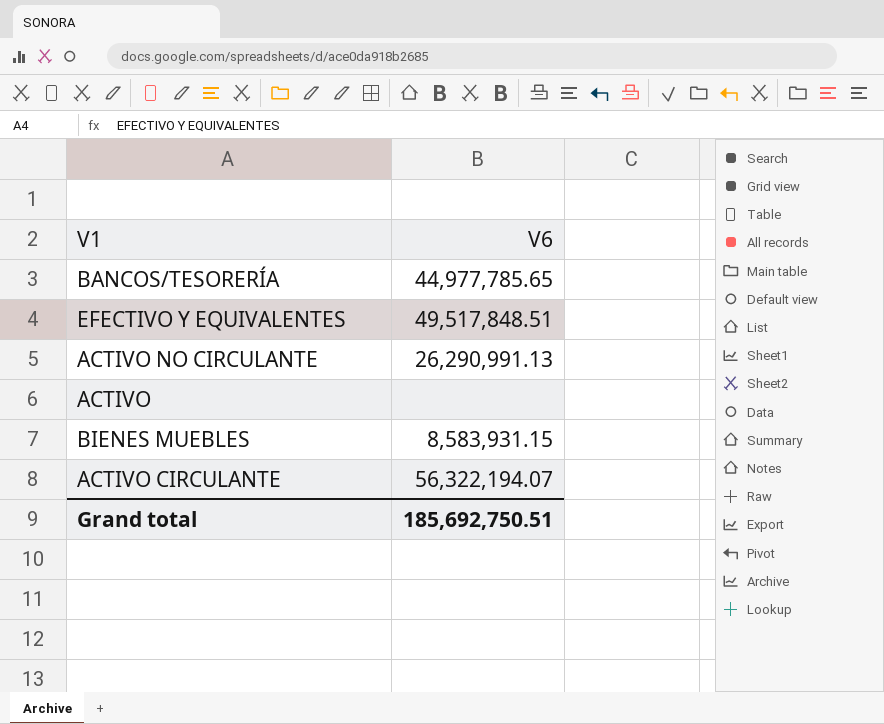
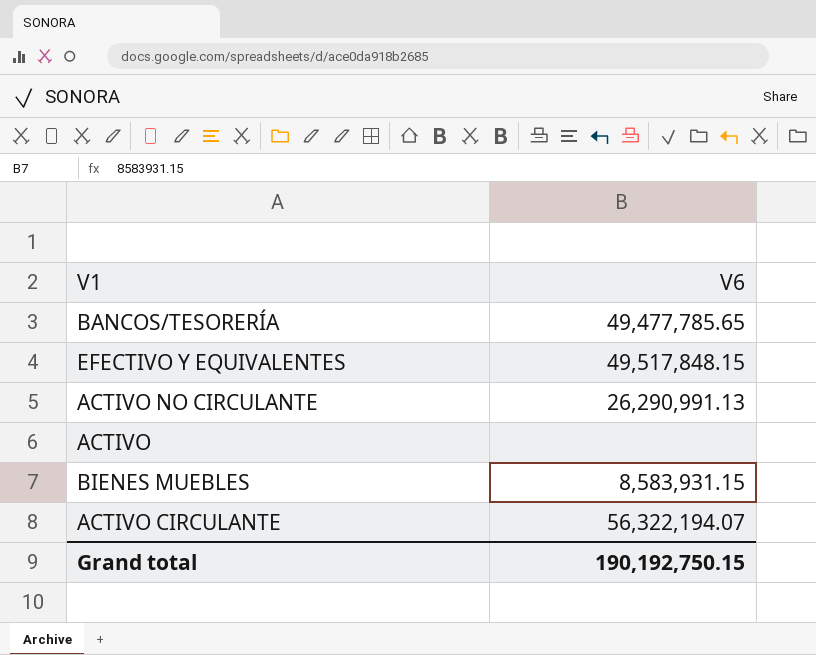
BANCOS/TESORERÍA | V6: 44,977,785.65 -> 49,477,785.65
EFECTIVO Y EQUIVALENTES | V6: 49,517,848.51 -> 49,517,848.15
Grand total | V6: 185,692,750.51 -> 190,192,750.15

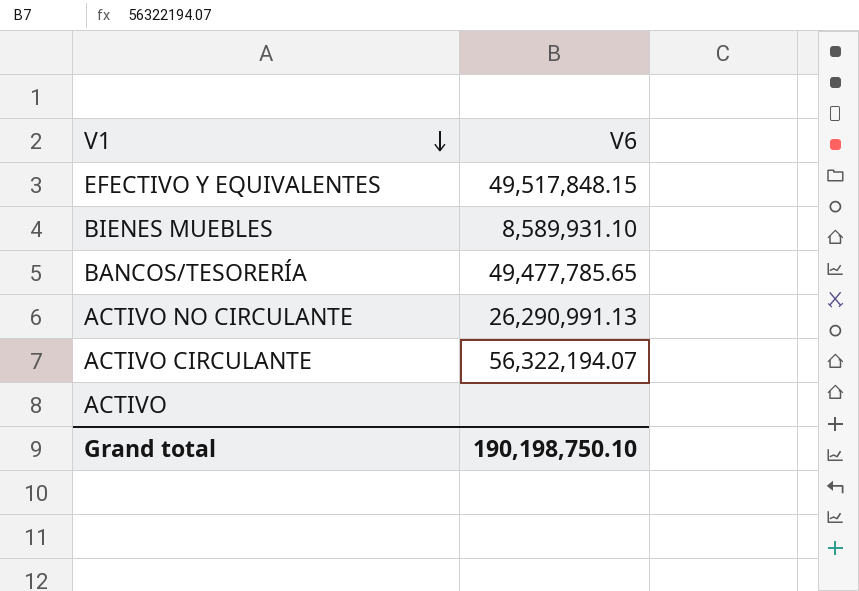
row order: none -> V1 descending
BIENES MUEBLES | V6: 8,583,931.15 -> 8,589,931.10
Grand total | V6: 190,192,750.15 -> 190,198,750.10

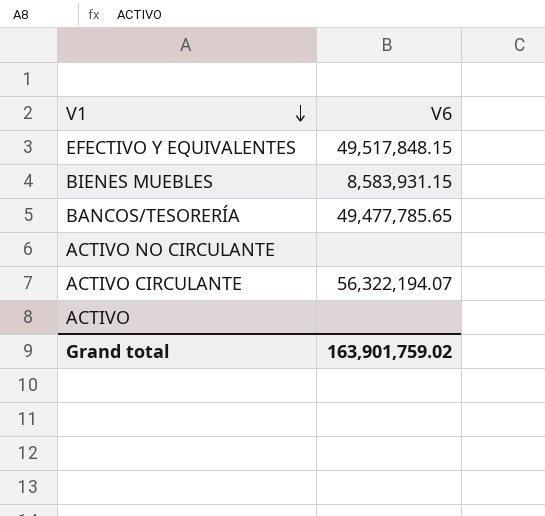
BIENES MUEBLES | V6: 8,589,931.10 -> 8,583,931.15
ACTIVO NO CIRCULANTE | V6: 26,290,991.13 -> none
Grand total | V6: 190,198,750.10 -> 163,901,759.02

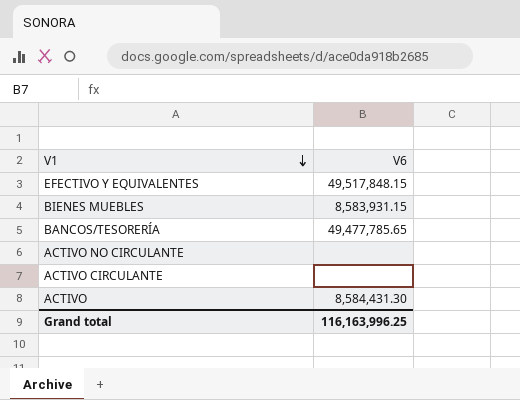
ACTIVO CIRCULANTE | V6: 56,322,194.07 -> none
ACTIVO | V6: none -> 8,584,431.30
Grand total | V6: 163,901,759.02 -> 116,163,996.25

